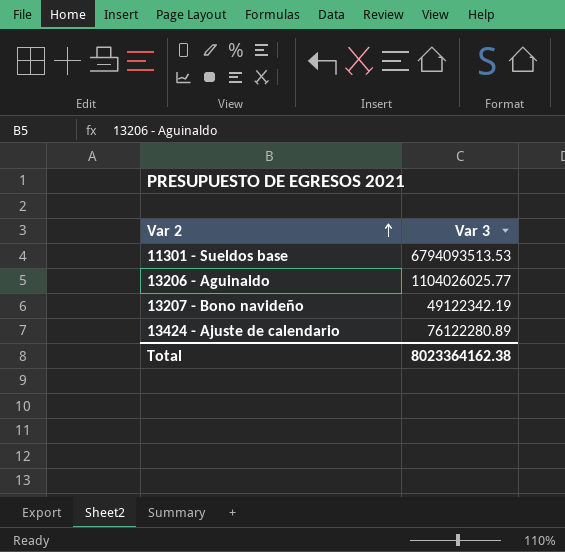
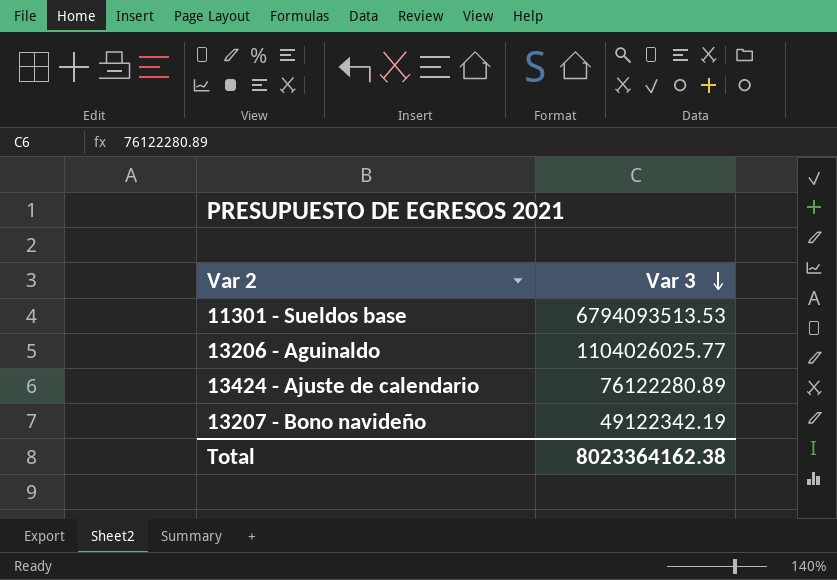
row order: Var 2 ascending -> Var 3 descending

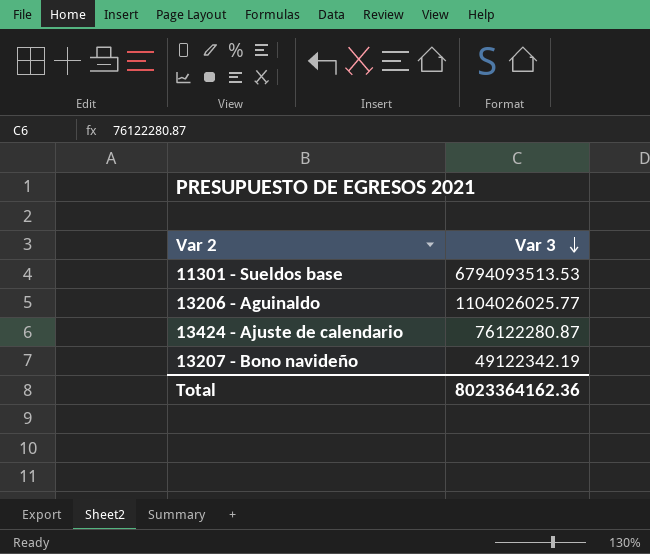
13424 - Ajuste de calendario | Var 3: 76122280.89 -> 76122280.87
Total | Var 3: 8023364162.38 -> 8023364162.36

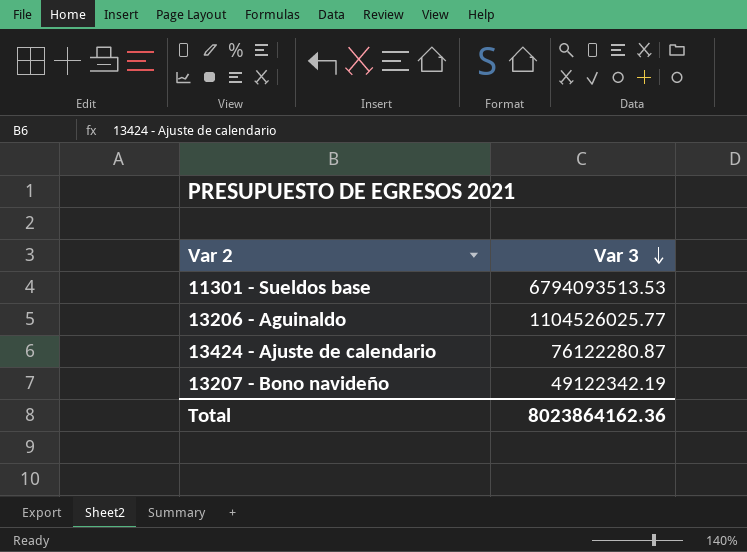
13206 - Aguinaldo | Var 3: 1104026025.77 -> 1104526025.77
Total | Var 3: 8023364162.36 -> 8023864162.36

